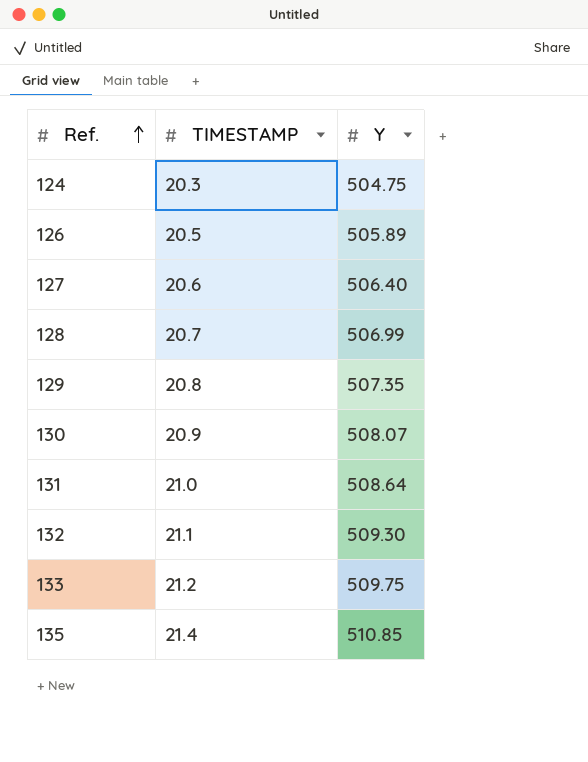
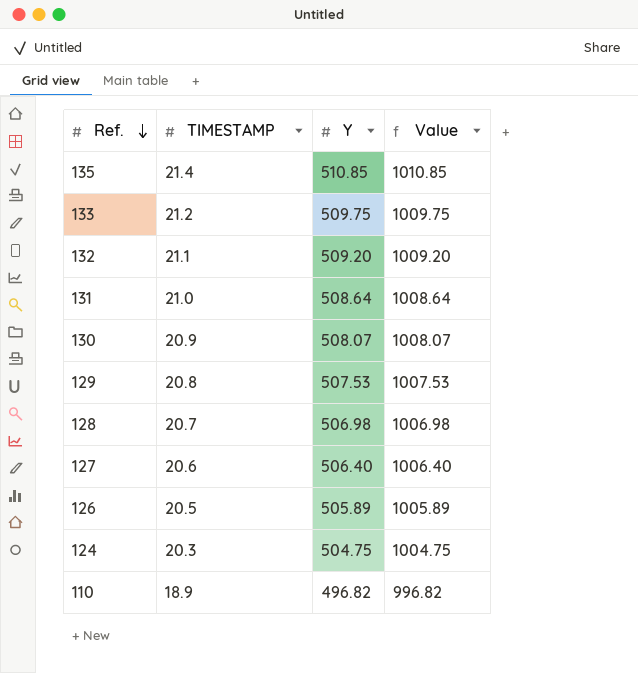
row order: Ref. ascending -> Ref. descending
column Value | formula: none -> [Y] + 500
132 | Y: 509.30 -> 509.20
129 | Y: 507.35 -> 507.53
128 | Y: 506.99 -> 506.98
row 110: none -> 18.9 | 496.82 | 996.82

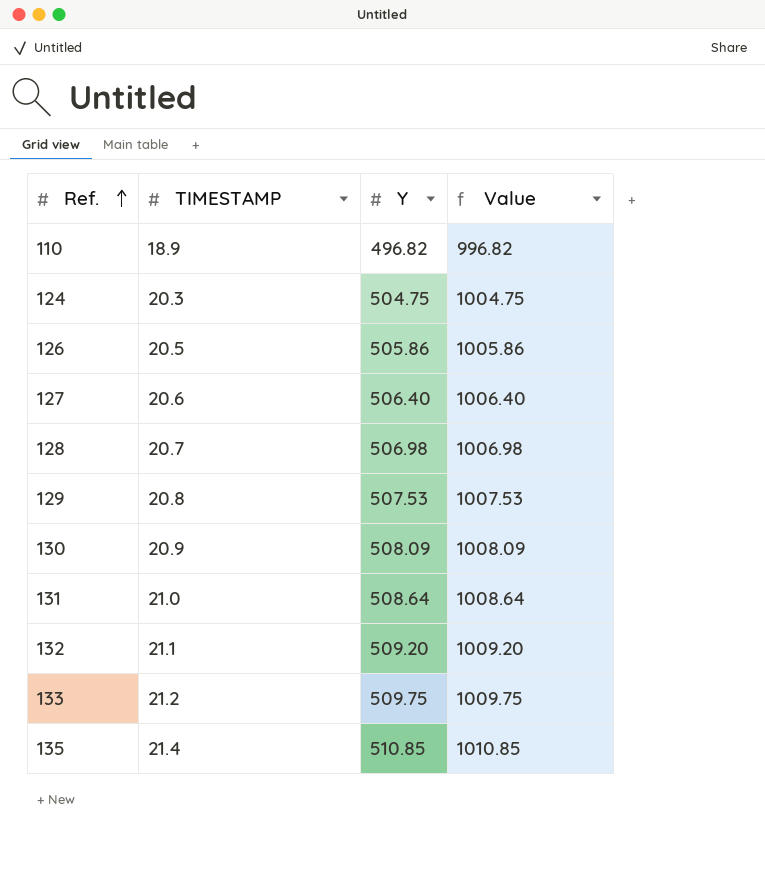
row order: Ref. descending -> Ref. ascending
126 | Y: 505.89 -> 505.86
126 | Value: 1005.89 -> 1005.86
130 | Y: 508.07 -> 508.09
130 | Value: 1008.07 -> 1008.09

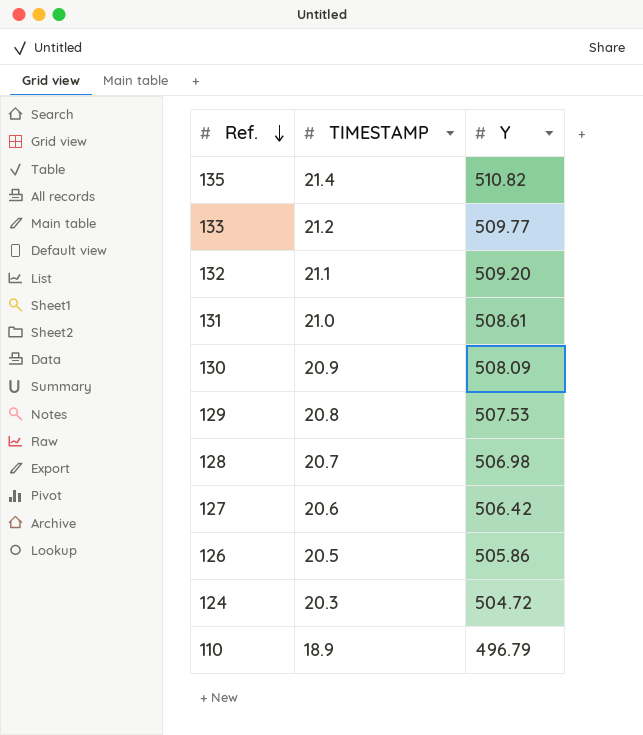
row order: Ref. ascending -> Ref. descending
column Value | formula: [Y] + 500 -> none
135 | Y: 510.85 -> 510.82
133 | Y: 509.75 -> 509.77
131 | Y: 508.64 -> 508.61
127 | Y: 506.40 -> 506.42
124 | Y: 504.75 -> 504.72
110 | Y: 496.82 -> 496.79

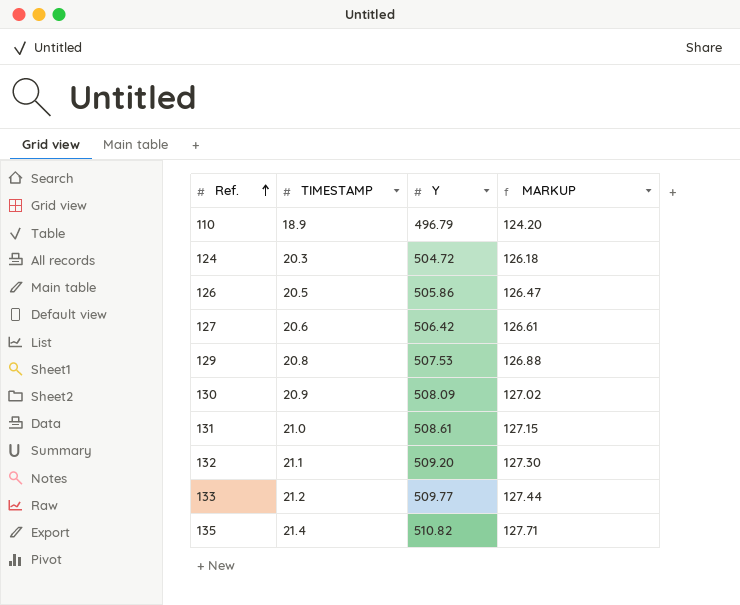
row order: Ref. descending -> Ref. ascending
column MARKUP | formula: none -> [Y] * 0.25
row 128: 20.7 | 506.98 -> none

